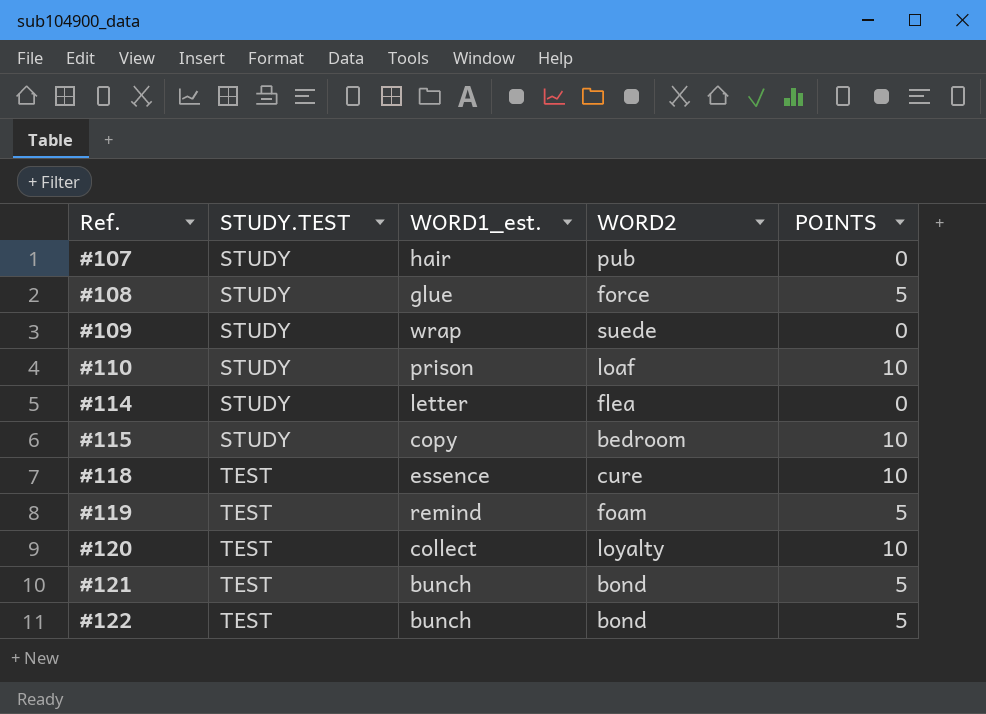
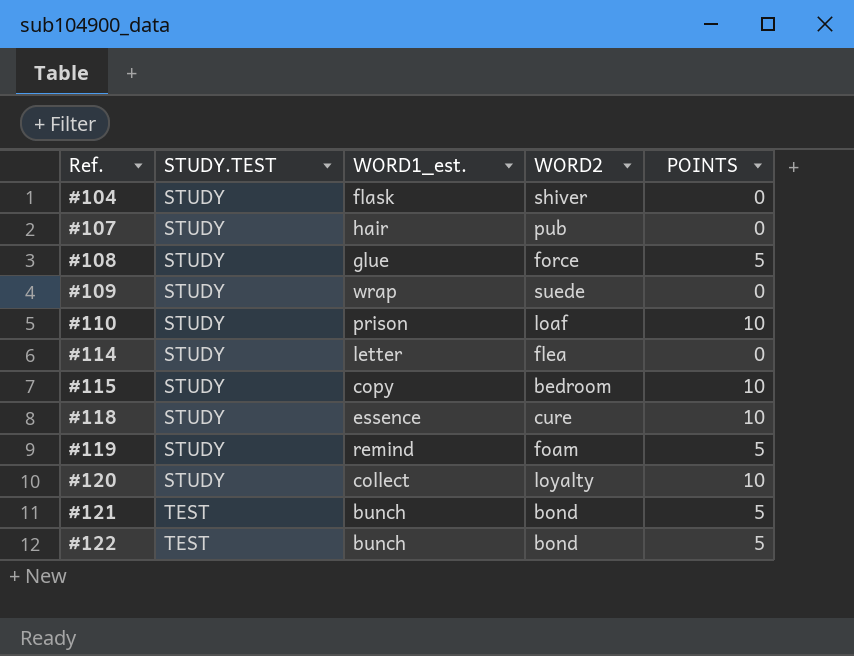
row #104: none -> STUDY | flask | shiver | 0
#118 | STUDY.TEST: TEST -> STUDY
#119 | STUDY.TEST: TEST -> STUDY
#120 | STUDY.TEST: TEST -> STUDY

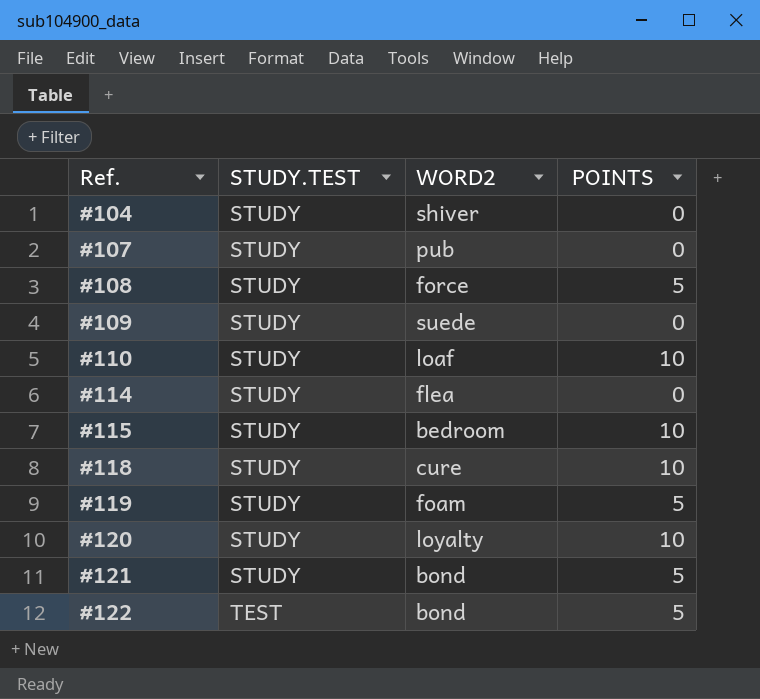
column WORD1_est. | position: 3 -> none
#121 | STUDY.TEST: TEST -> STUDY

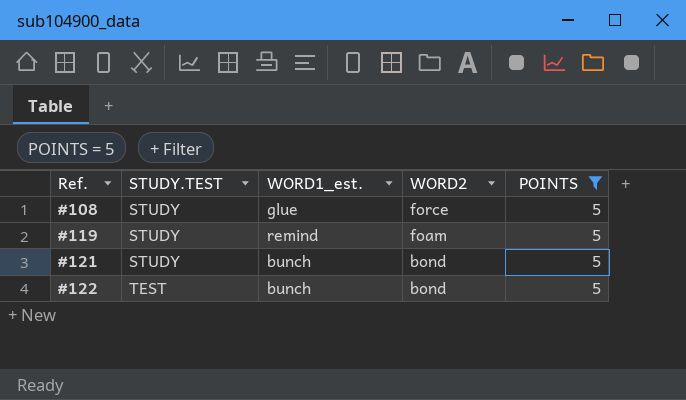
filter: none -> POINTS = 5
column WORD1_est. | position: none -> 3

